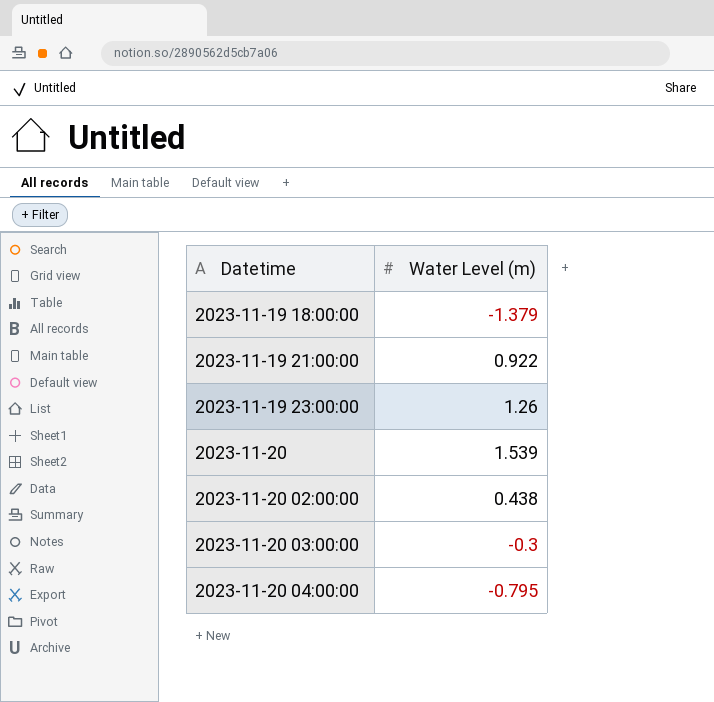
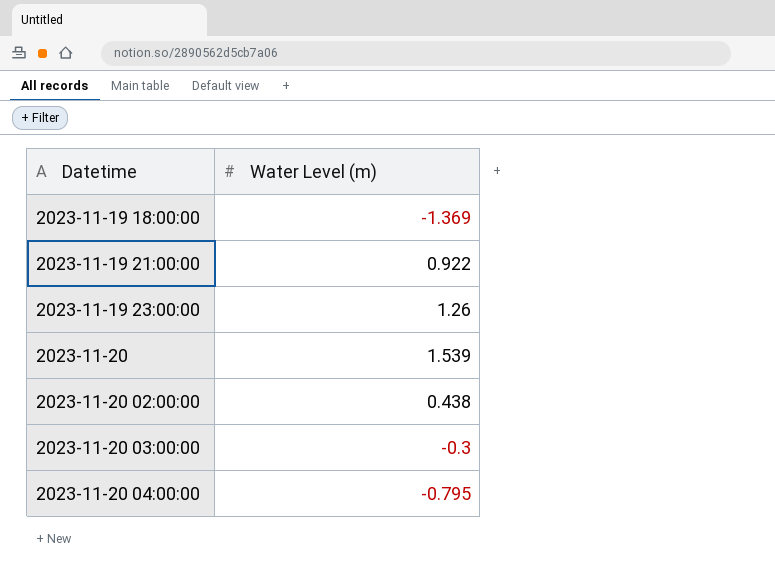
2023-11-19 18:00:00 | Water Level (m): -1.379 -> -1.369

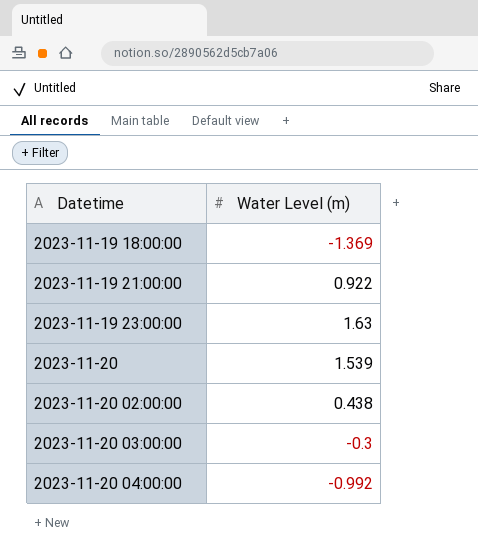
2023-11-19 23:00:00 | Water Level (m): 1.26 -> 1.63
2023-11-20 04:00:00 | Water Level (m): -0.795 -> -0.992

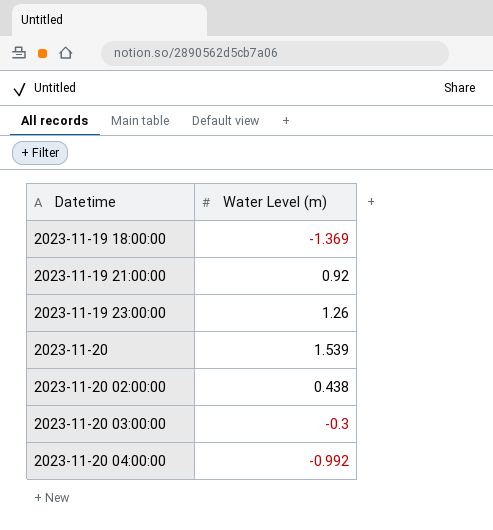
2023-11-19 21:00:00 | Water Level (m): 0.922 -> 0.92
2023-11-19 23:00:00 | Water Level (m): 1.63 -> 1.26

